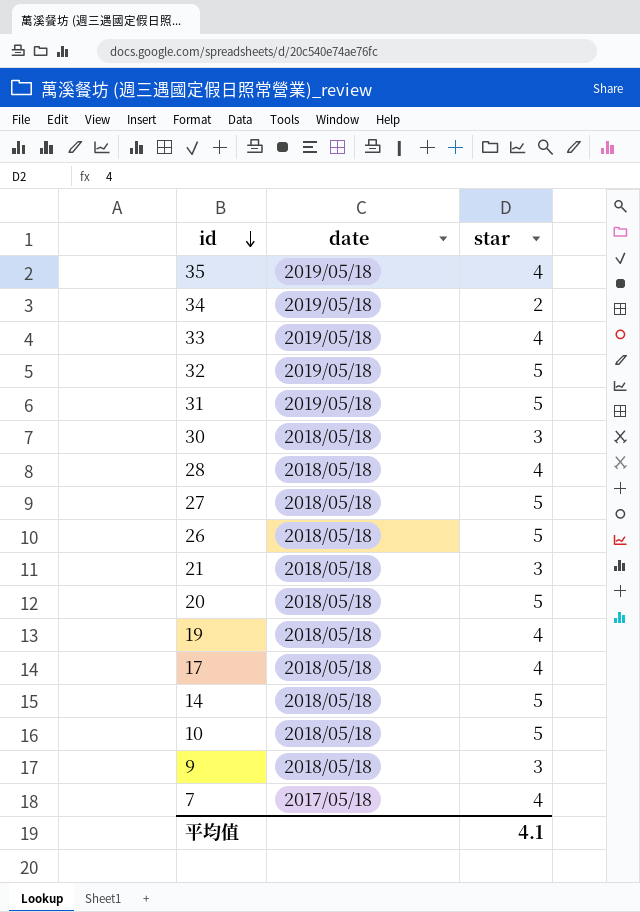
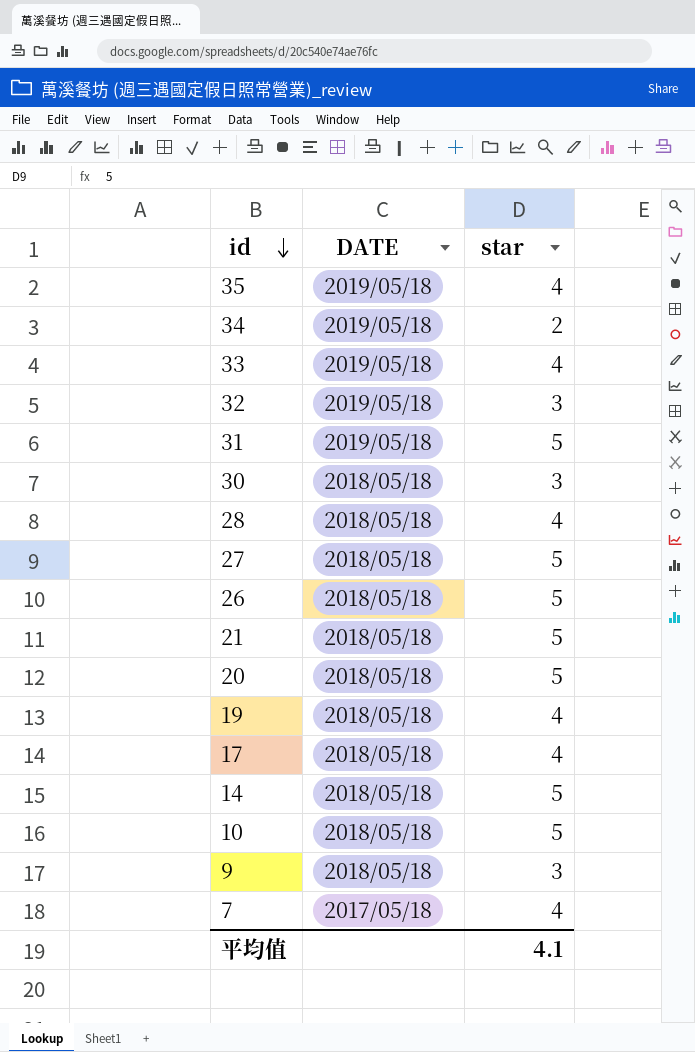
column name: date -> DATE
32 | star: 5 -> 3
21 | star: 3 -> 5

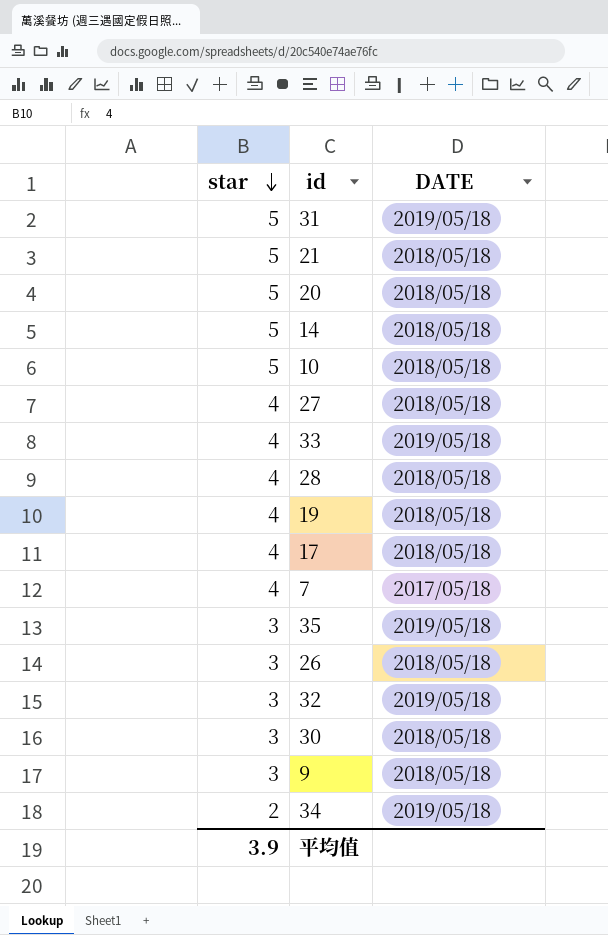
row order: id descending -> star descending
column star | position: 3 -> 1
27 | star: 5 -> 4
35 | star: 4 -> 3
26 | star: 5 -> 3
平均值 | star: 4.1 -> 3.9

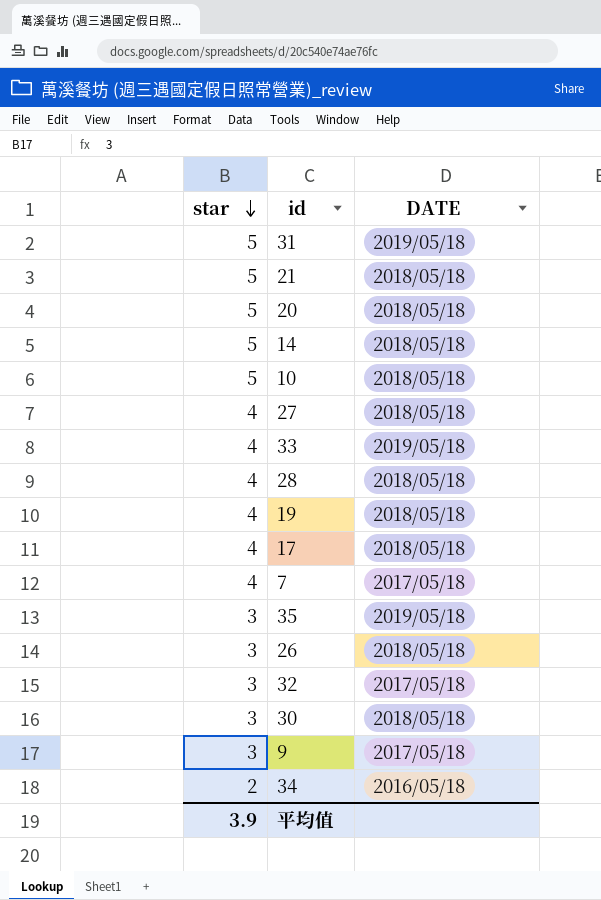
32 | DATE: 2019/05/18 -> 2017/05/18
9 | DATE: 2018/05/18 -> 2017/05/18
34 | DATE: 2019/05/18 -> 2016/05/18

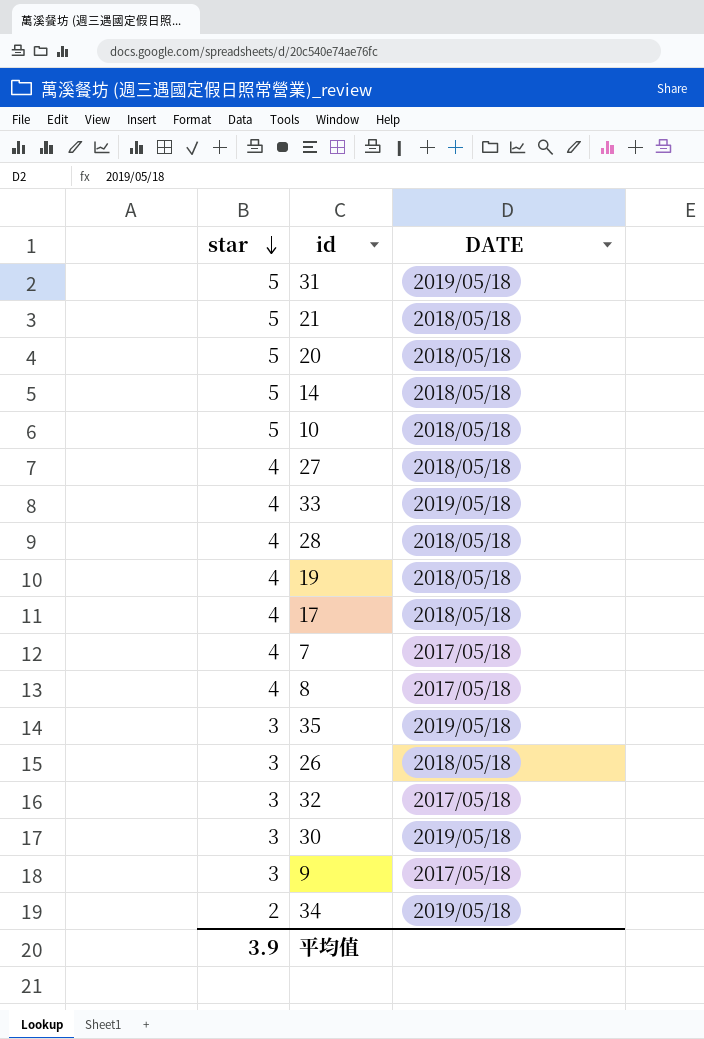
row 8: none -> 4 | 2017/05/18
30 | DATE: 2018/05/18 -> 2019/05/18
34 | DATE: 2016/05/18 -> 2019/05/18

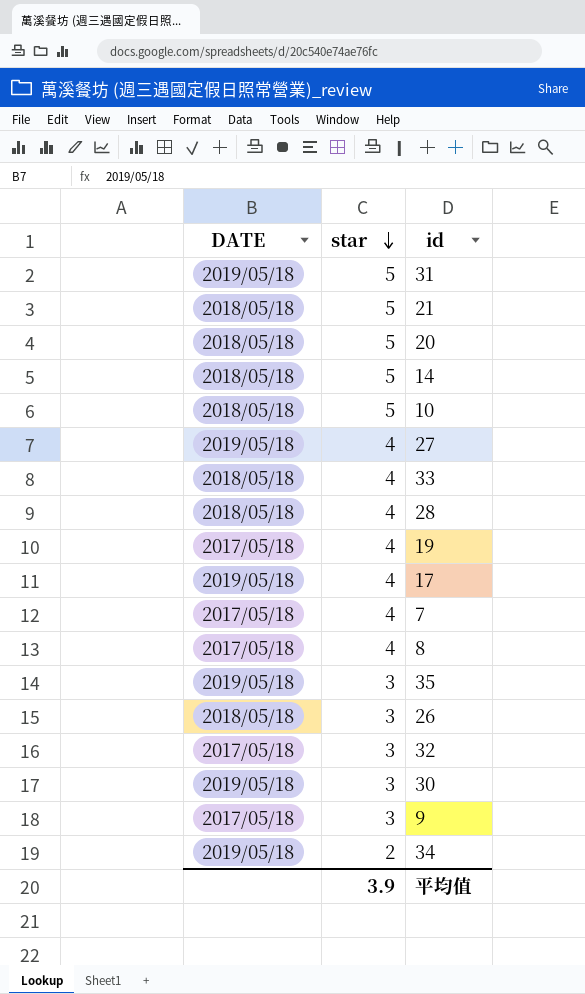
column DATE | position: 3 -> 1
27 | DATE: 2018/05/18 -> 2019/05/18
33 | DATE: 2019/05/18 -> 2018/05/18
19 | DATE: 2018/05/18 -> 2017/05/18
17 | DATE: 2018/05/18 -> 2019/05/18

